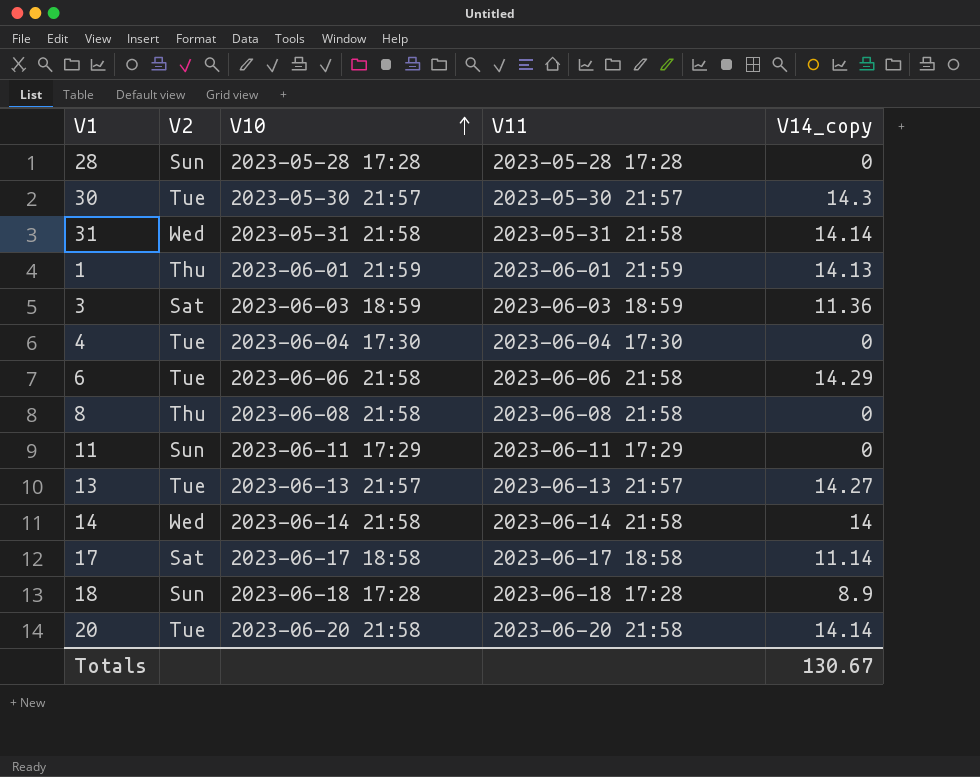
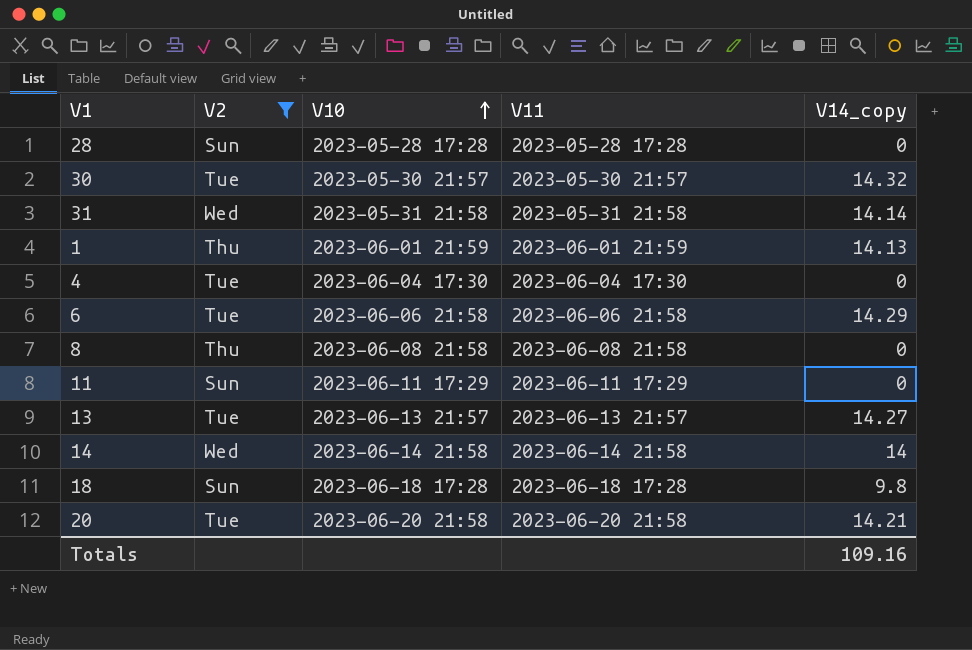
filter: none -> V2 != Sat
30 | V14_copy: 14.3 -> 14.32
18 | V14_copy: 8.9 -> 9.8
20 | V14_copy: 14.14 -> 14.21
Totals | V14_copy: 130.67 -> 109.16

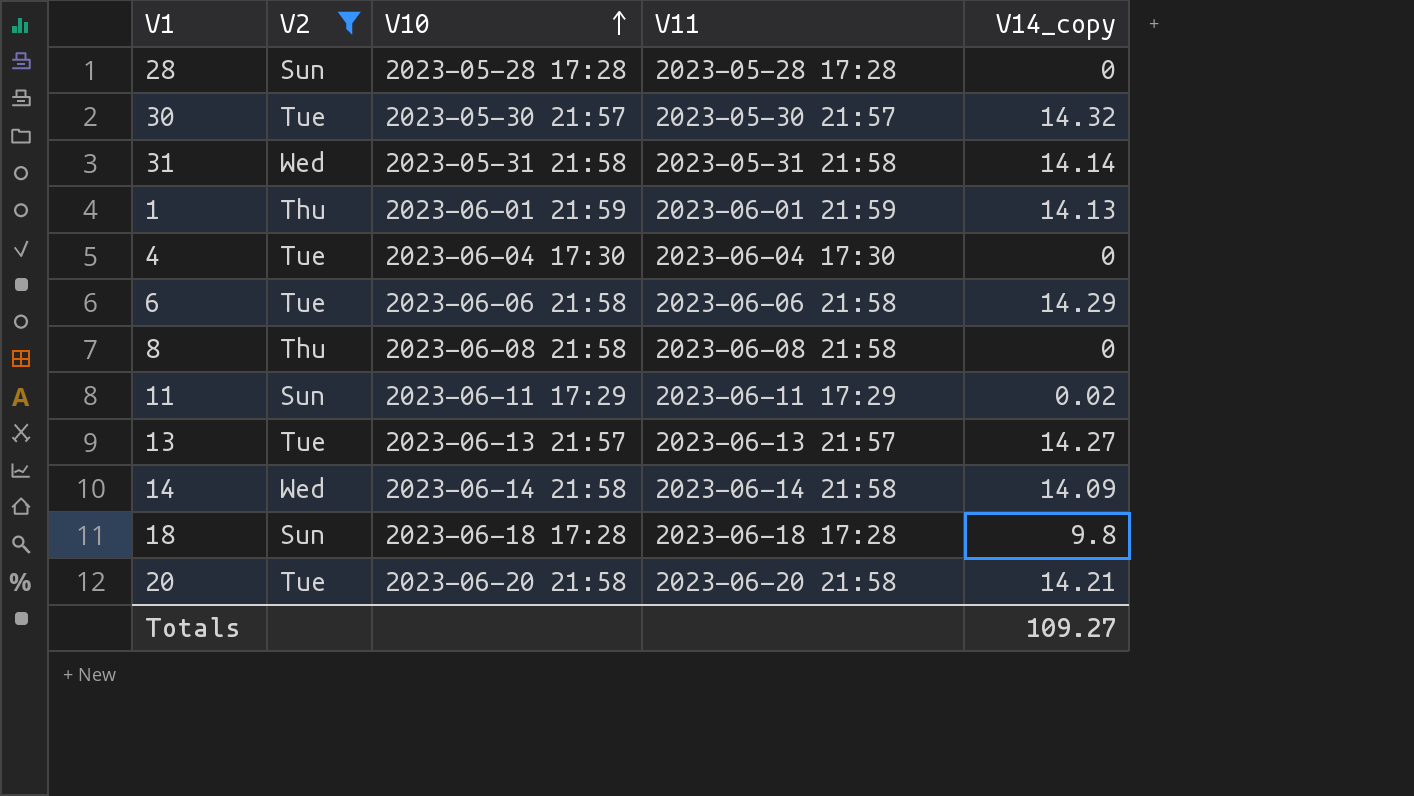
11 | V14_copy: 0 -> 0.02
14 | V14_copy: 14 -> 14.09
Totals | V14_copy: 109.16 -> 109.27

